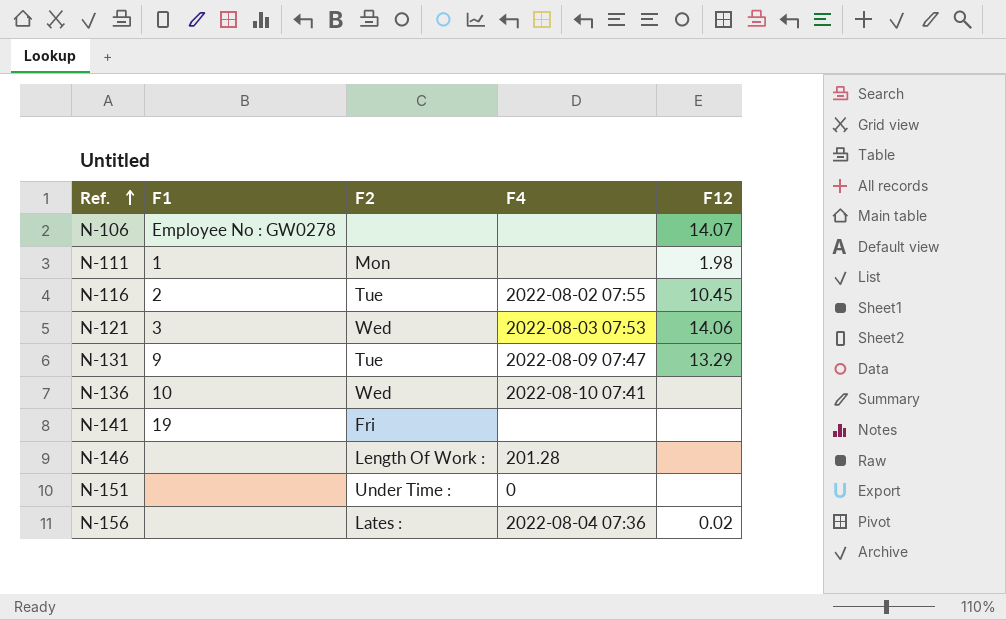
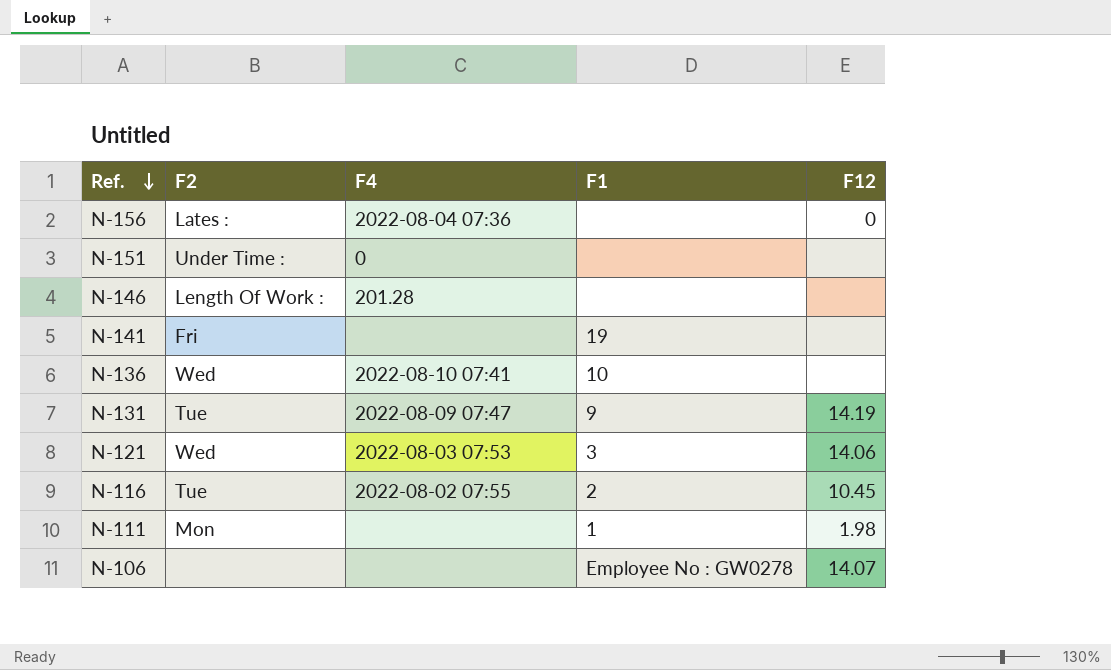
row order: Ref. ascending -> Ref. descending
column F1 | position: 2 -> 4
N-156 | F12: 0.02 -> 0
N-131 | F12: 13.29 -> 14.19

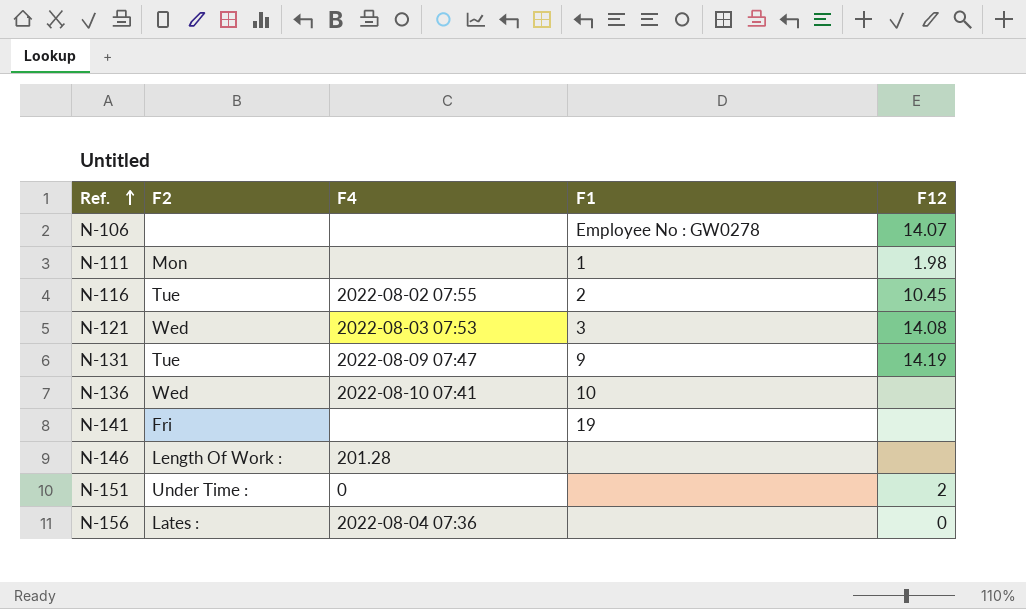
row order: Ref. descending -> Ref. ascending
N-121 | F12: 14.06 -> 14.08
N-151 | F12: none -> 2

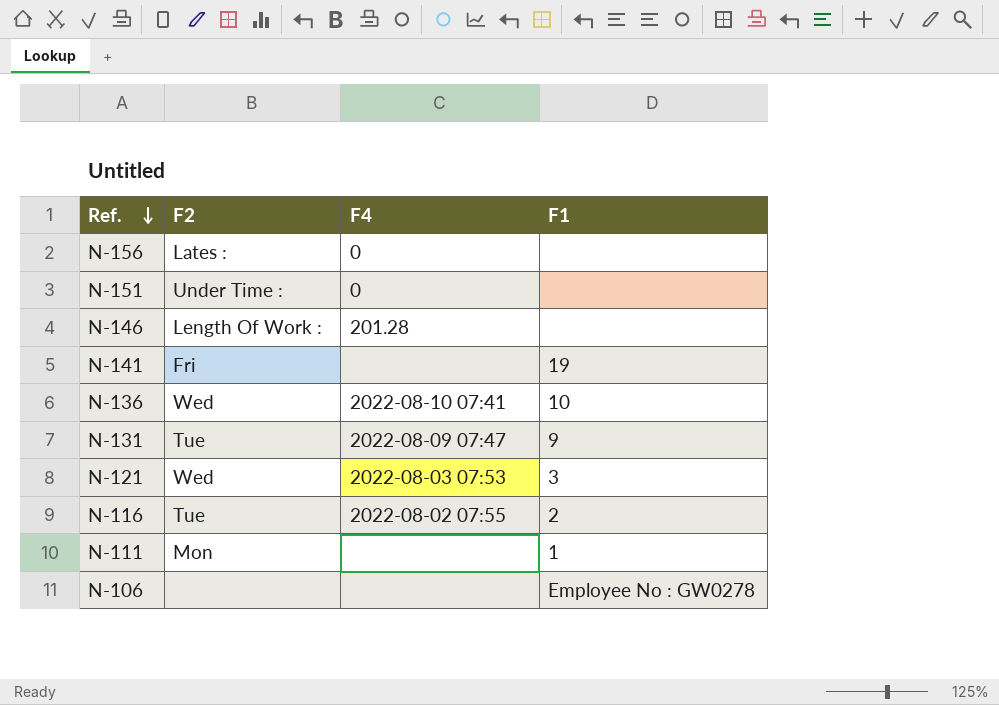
row order: Ref. ascending -> Ref. descending
column F12 | position: 5 -> none
N-156 | F4: 2022-08-04 07:36 -> 0

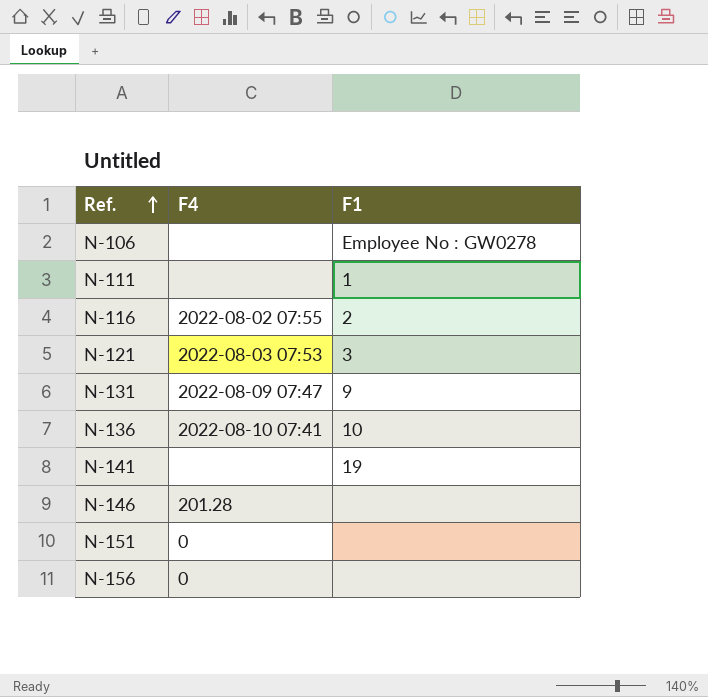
row order: Ref. descending -> Ref. ascending
column F2 | position: 2 -> none

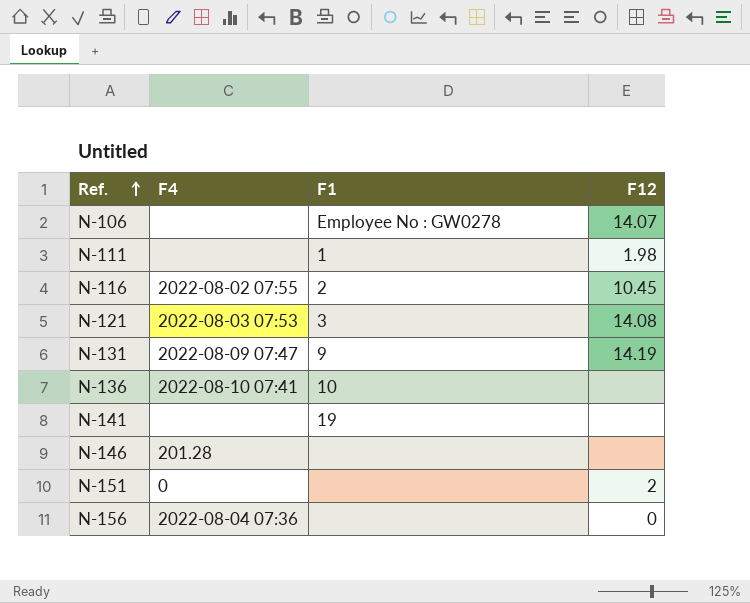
column F12 | position: none -> 4
N-156 | F4: 0 -> 2022-08-04 07:36

